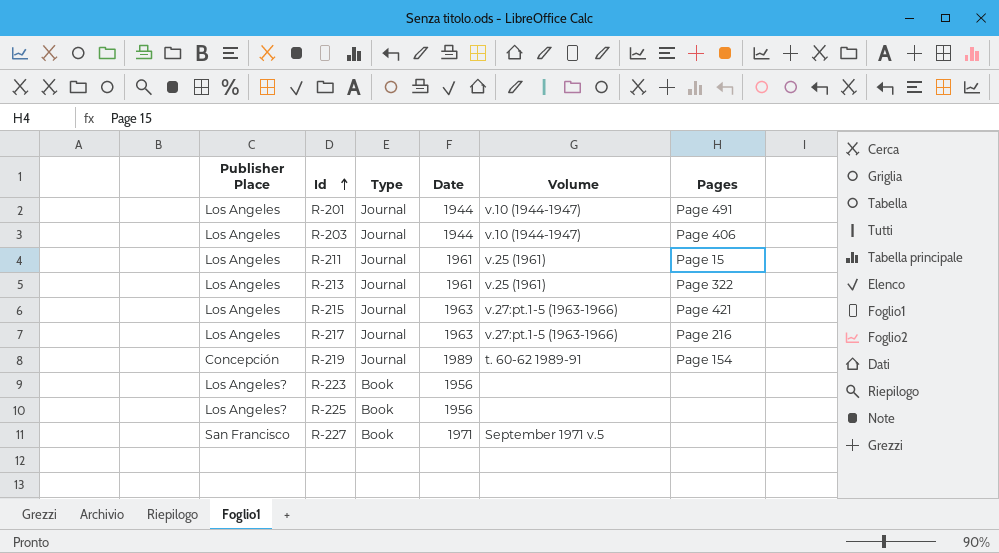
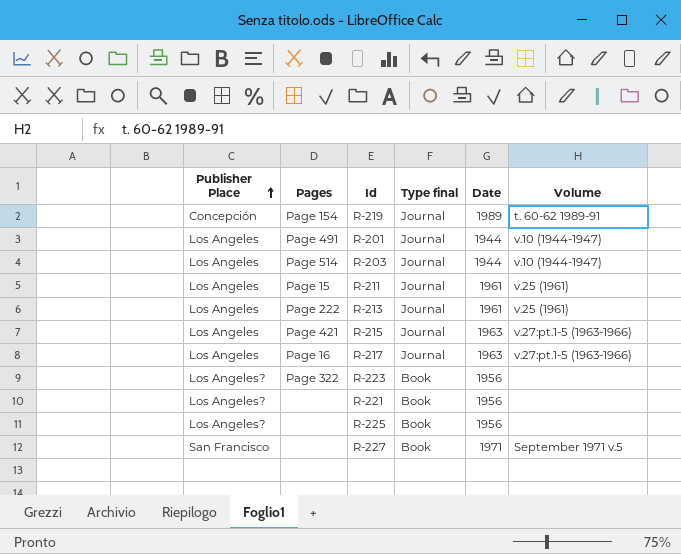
row order: Id ascending -> Publisher Place ascending
column Pages | position: 6 -> 2
column name: Type -> Type final
R-203 | Pages: Page 406 -> Page 514
R-213 | Pages: Page 322 -> Page 222
R-217 | Pages: Page 216 -> Page 16
R-223 | Pages: none -> Page 322
row R-221: none -> Los Angeles? | none | Book | 1956 | none

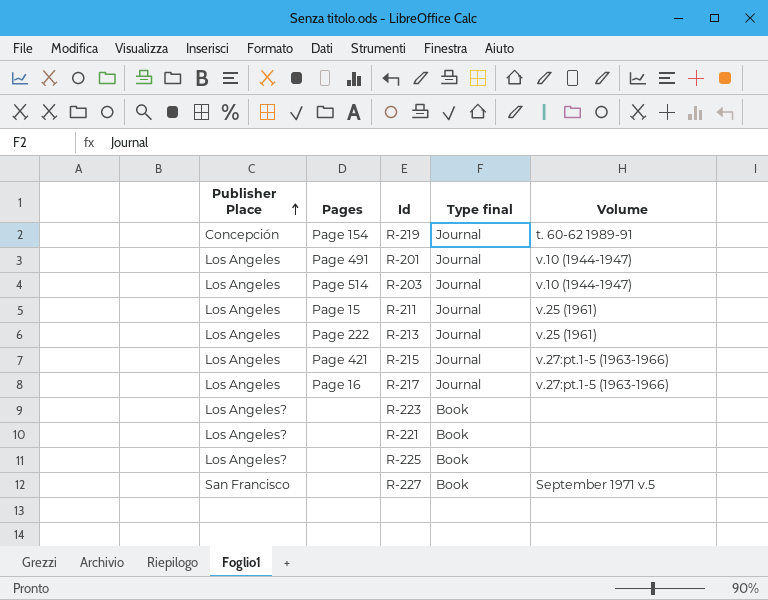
column Date | position: 5 -> none
R-223 | Pages: Page 322 -> none

